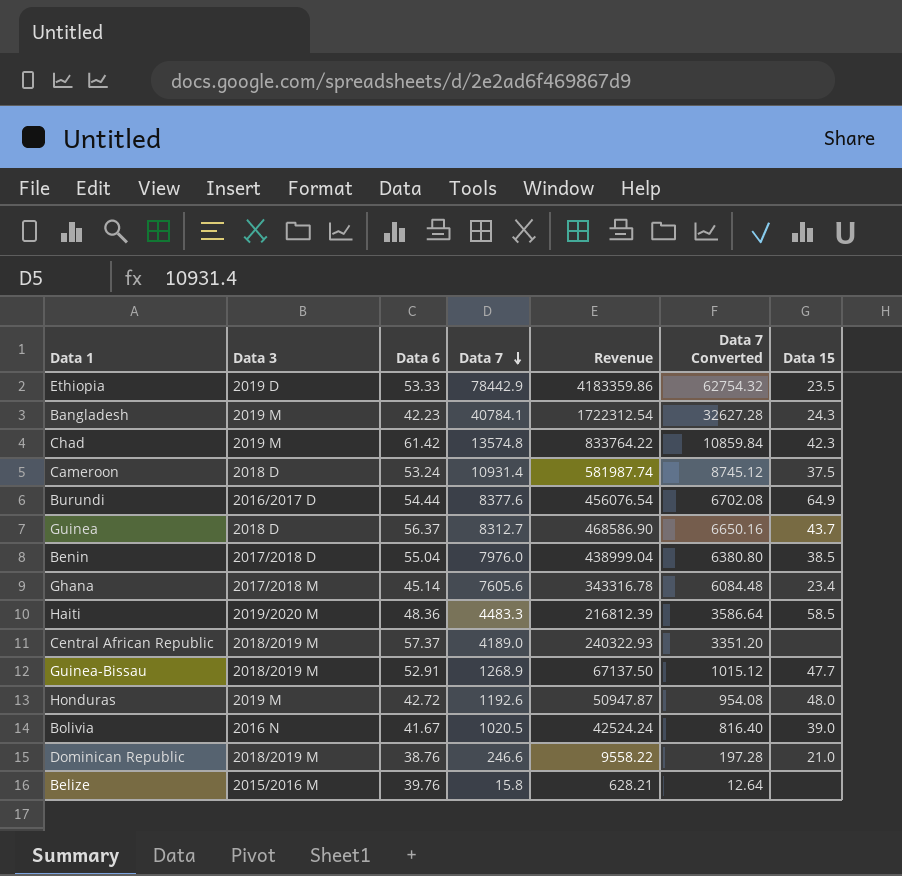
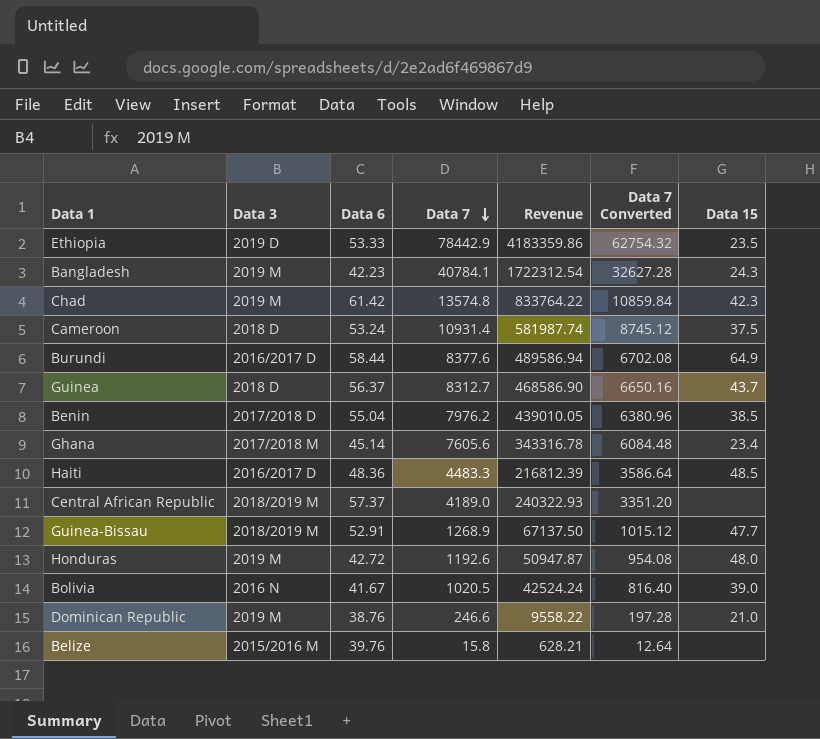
Burundi | Data 6: 54.44 -> 58.44
Burundi | Revenue: 456076.54 -> 489586.94
Benin | Data 7: 7976.0 -> 7976.2
Benin | Revenue: 438999.04 -> 439010.05
Benin | Data 7 Converted: 6380.80 -> 6380.96
Haiti | Data 3: 2019/2020 M -> 2016/2017 D
Haiti | Data 15: 58.5 -> 48.5
Dominican Republic | Data 3: 2018/2019 M -> 2019 M

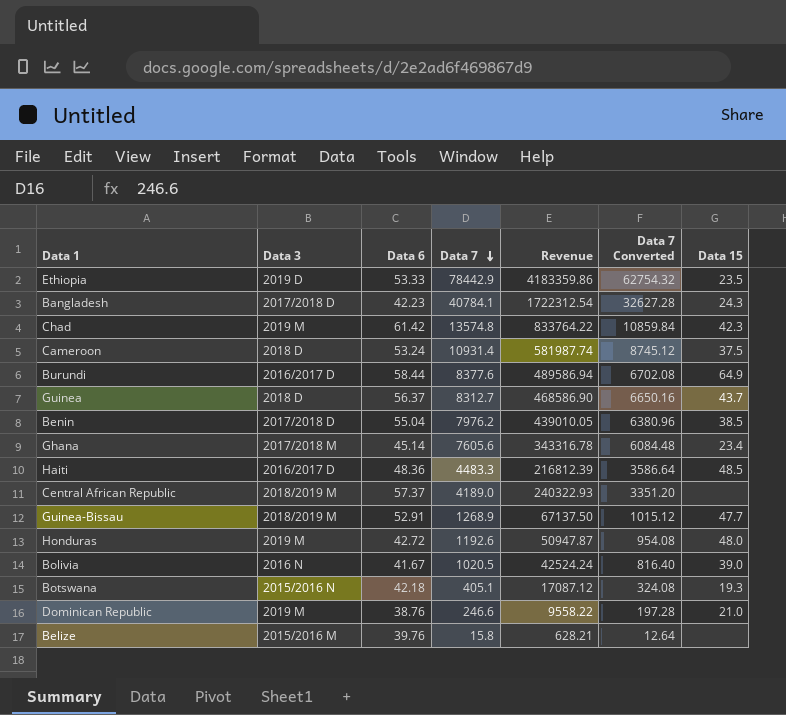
Bangladesh | Data 3: 2019 M -> 2017/2018 D
row Botswana: none -> 2015/2016 N | 42.18 | 405.1 | 17087.12 | 324.08 | 19.3

